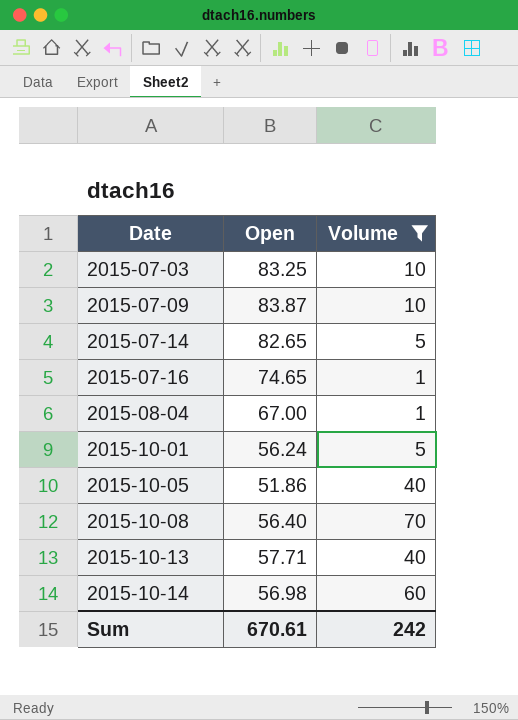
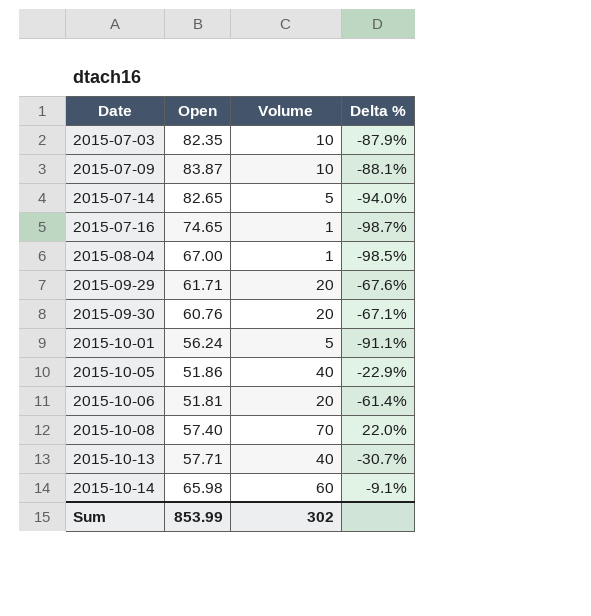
filter: Volume != 20 -> none
column Delta % | formula: none -> ([Volume] - [Open]) / [Open]
2015-07-03 | Open: 83.25 -> 82.35
2015-10-08 | Open: 56.40 -> 57.40
2015-10-14 | Open: 56.98 -> 65.98
Sum | Open: 670.61 -> 853.99
Sum | Volume: 242 -> 302

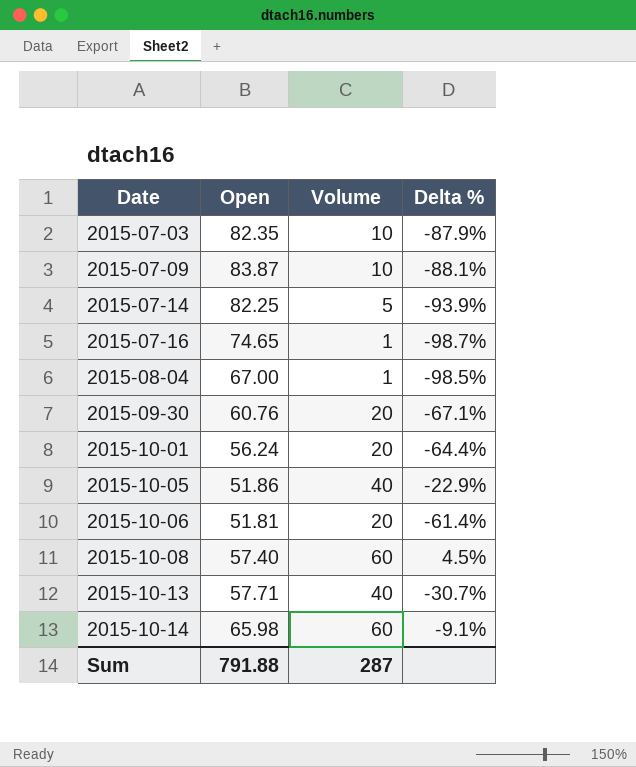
row 2015-09-29: 61.71 | 20 | -67.6% -> none
2015-07-14 | Open: 82.65 -> 82.25
2015-07-14 | Delta %: -94.0% -> -93.9%
2015-10-01 | Volume: 5 -> 20
2015-10-01 | Delta %: -91.1% -> -64.4%
2015-10-08 | Volume: 70 -> 60
2015-10-08 | Delta %: 22.0% -> 4.5%
Sum | Open: 853.99 -> 791.88
Sum | Volume: 302 -> 287

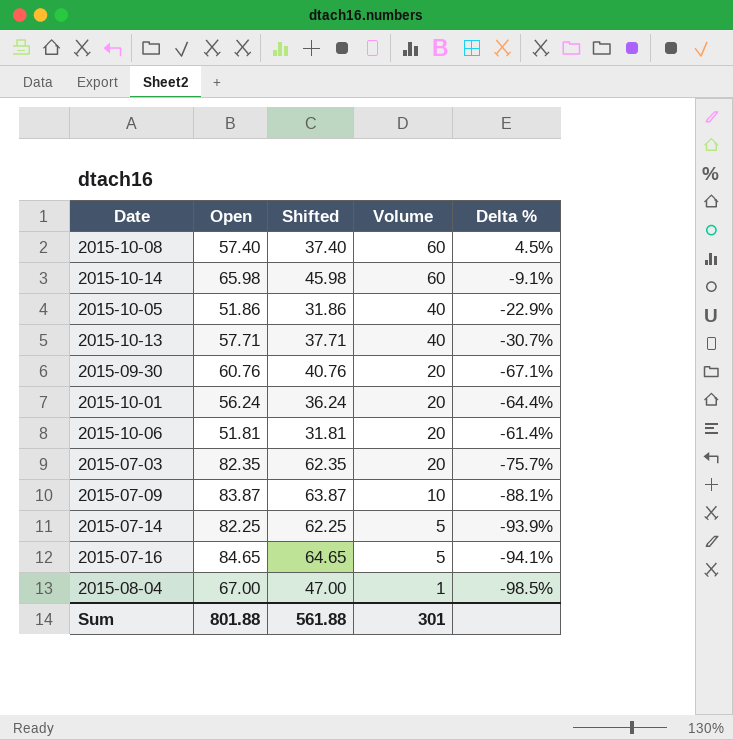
row order: Date ascending -> Volume descending
column Shifted | formula: none -> [Open] - 20
2015-07-03 | Volume: 10 -> 20
2015-07-03 | Delta %: -87.9% -> -75.7%
2015-07-16 | Open: 74.65 -> 84.65
2015-07-16 | Volume: 1 -> 5
2015-07-16 | Delta %: -98.7% -> -94.1%
Sum | Open: 791.88 -> 801.88
Sum | Volume: 287 -> 301

